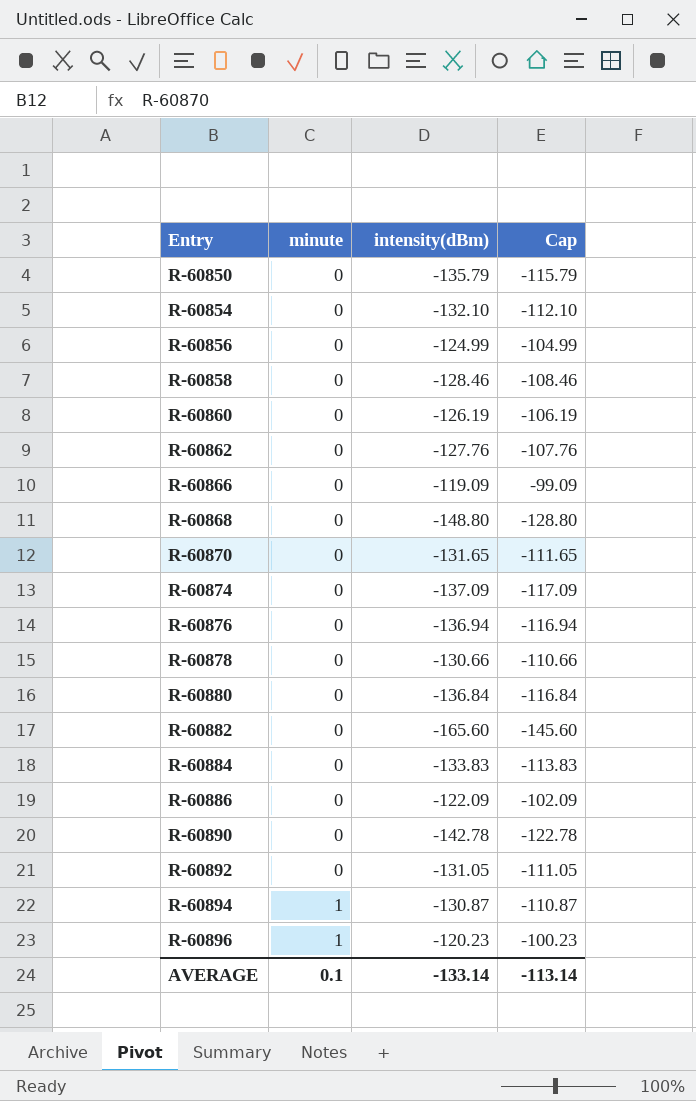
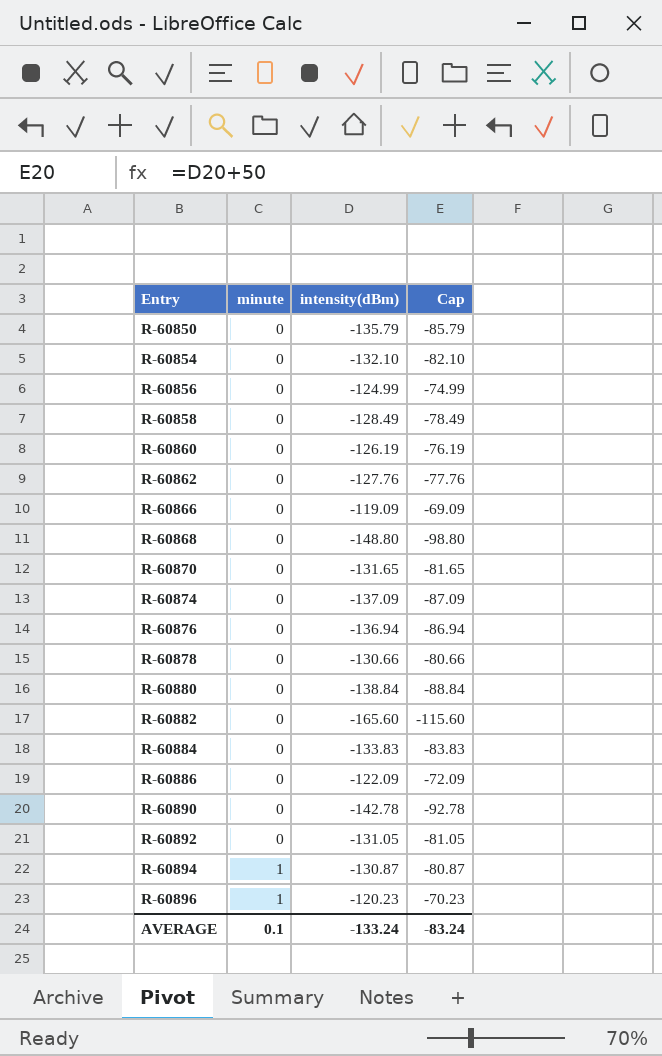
column Cap | formula: [intensity(dBm)] + 20 -> [intensity(dBm)] + 50
R-60858 | intensity(dBm): -128.46 -> -128.49
R-60880 | intensity(dBm): -136.84 -> -138.84
AVERAGE | intensity(dBm): -133.14 -> -133.24
AVERAGE | Cap: -113.14 -> -83.24

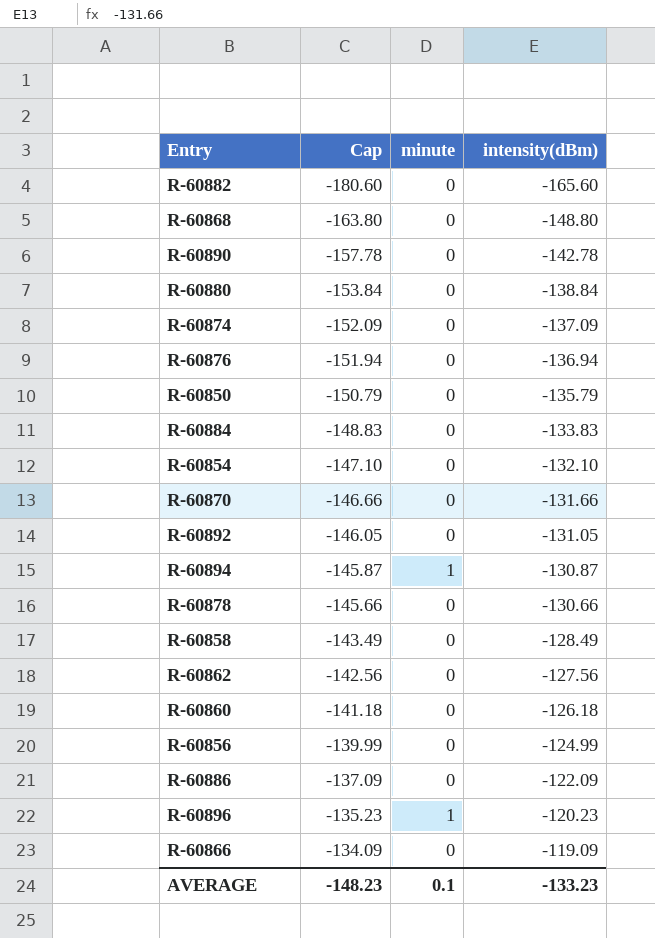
row order: Entry ascending -> Cap ascending
column Cap | formula: [intensity(dBm)] + 50 -> [intensity(dBm)] - 15
column Cap | position: 4 -> 2
R-60870 | intensity(dBm): -131.65 -> -131.66
R-60862 | intensity(dBm): -127.76 -> -127.56
R-60860 | intensity(dBm): -126.19 -> -126.18
AVERAGE | Cap: -83.24 -> -148.23
AVERAGE | intensity(dBm): -133.24 -> -133.23

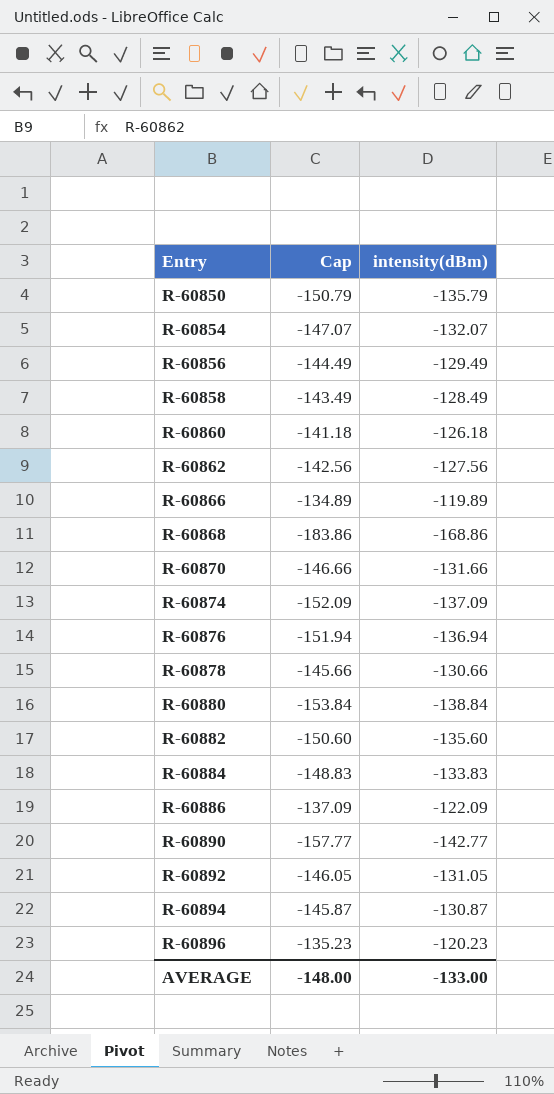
row order: Cap ascending -> Entry ascending
column minute | position: 3 -> none
R-60854 | Cap: -147.10 -> -147.07
R-60854 | intensity(dBm): -132.10 -> -132.07
R-60856 | Cap: -139.99 -> -144.49
R-60856 | intensity(dBm): -124.99 -> -129.49
R-60866 | Cap: -134.09 -> -134.89
R-60866 | intensity(dBm): -119.09 -> -119.89
R-60868 | Cap: -163.80 -> -183.86
R-60868 | intensity(dBm): -148.80 -> -168.86
R-60882 | Cap: -180.60 -> -150.60
R-60882 | intensity(dBm): -165.60 -> -135.60
R-60890 | Cap: -157.78 -> -157.77
R-60890 | intensity(dBm): -142.78 -> -142.77
AVERAGE | Cap: -148.23 -> -148.00
AVERAGE | intensity(dBm): -133.23 -> -133.00

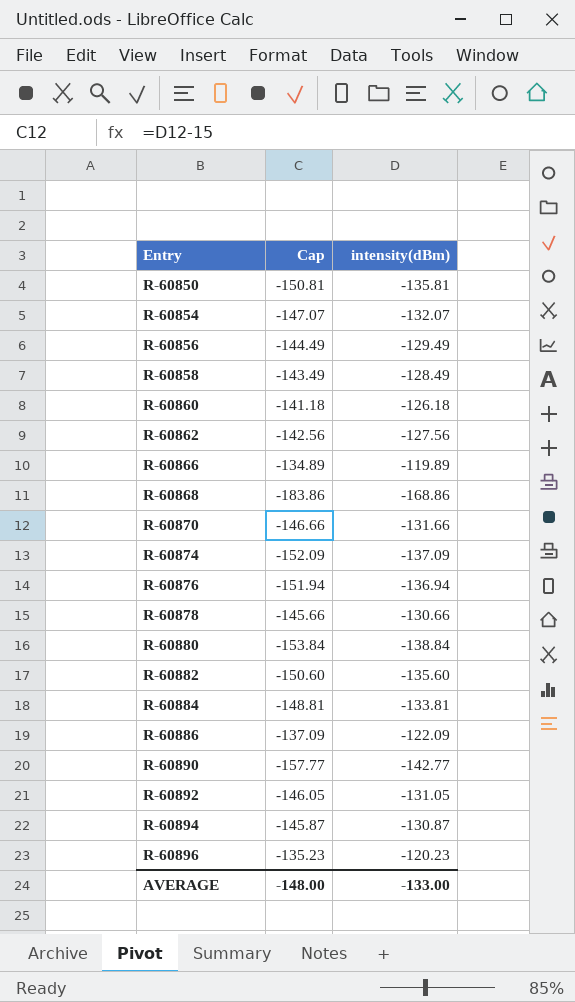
R-60850 | Cap: -150.79 -> -150.81
R-60850 | intensity(dBm): -135.79 -> -135.81
R-60884 | Cap: -148.83 -> -148.81
R-60884 | intensity(dBm): -133.83 -> -133.81

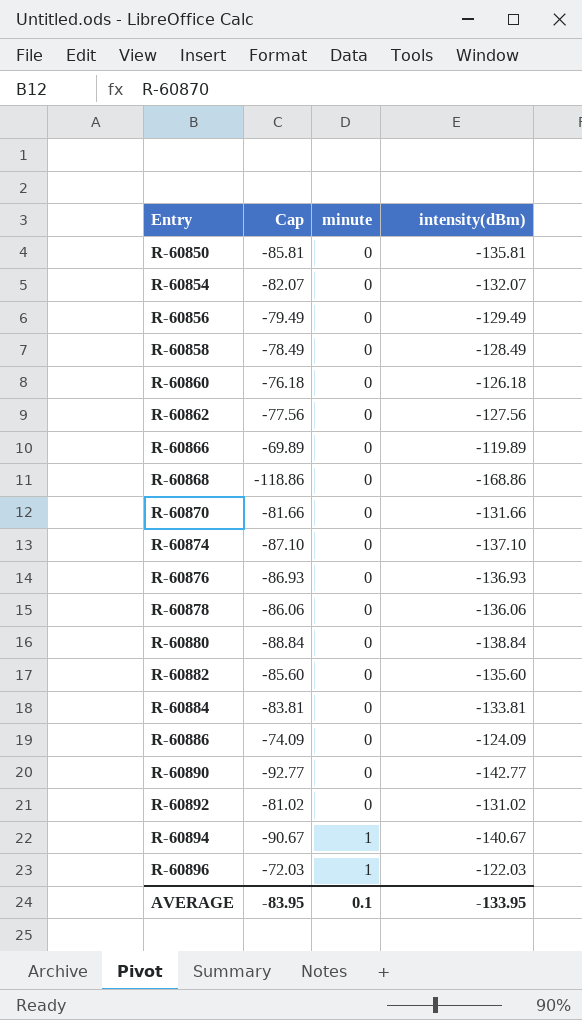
column Cap | formula: [intensity(dBm)] - 15 -> [intensity(dBm)] + 50
column minute | position: none -> 3
R-60874 | intensity(dBm): -137.09 -> -137.10
R-60876 | intensity(dBm): -136.94 -> -136.93
R-60878 | intensity(dBm): -130.66 -> -136.06
R-60886 | intensity(dBm): -122.09 -> -124.09
R-60892 | intensity(dBm): -131.05 -> -131.02
R-60894 | intensity(dBm): -130.87 -> -140.67
R-60896 | intensity(dBm): -120.23 -> -122.03
AVERAGE | Cap: -148.00 -> -83.95
AVERAGE | intensity(dBm): -133.00 -> -133.95

